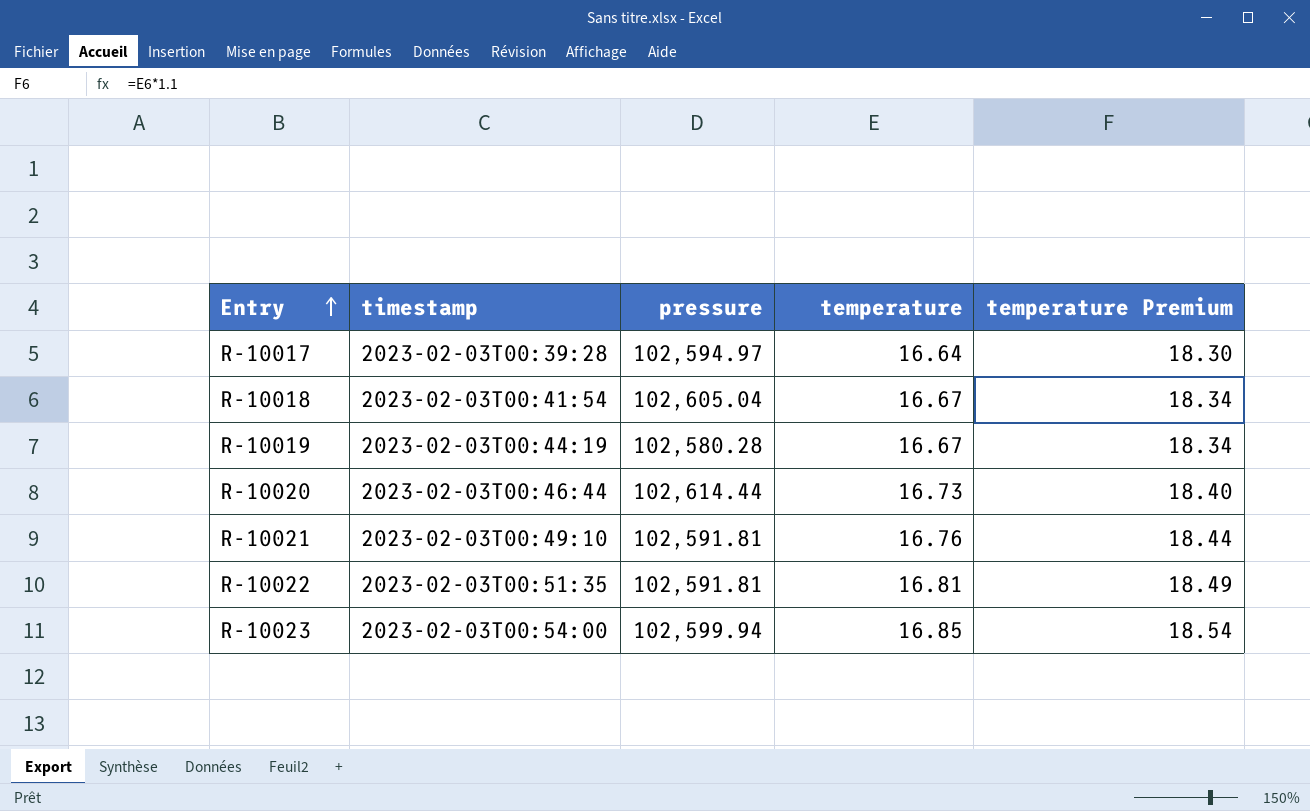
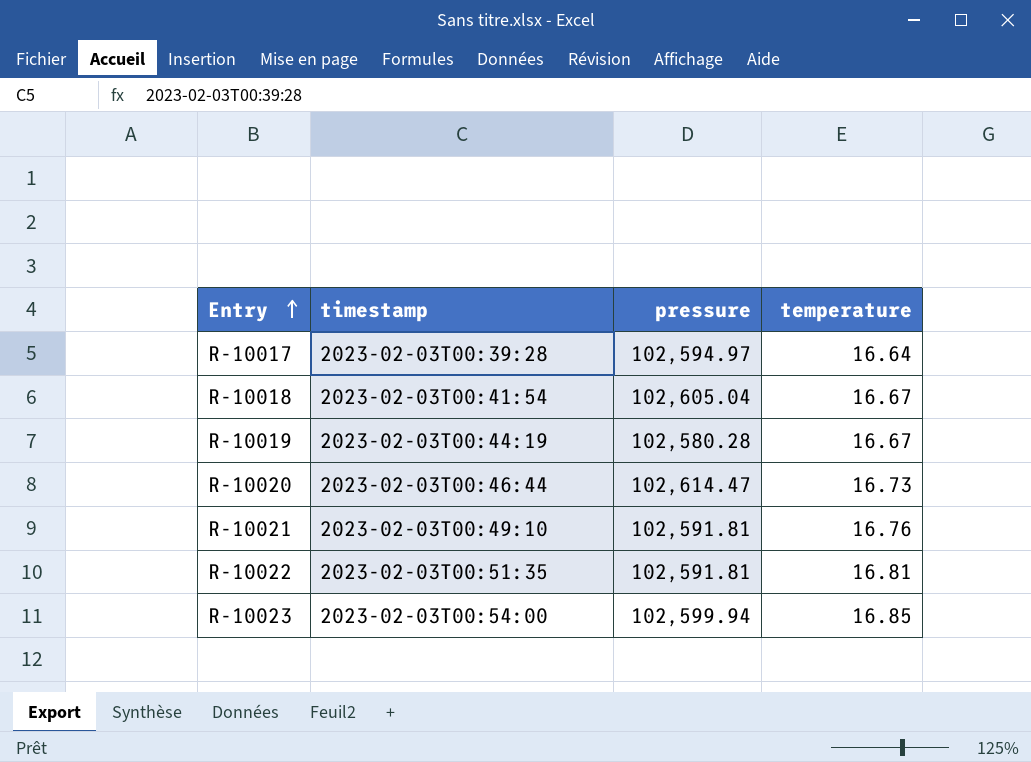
column temperature Premium | formula: [temperature] * 1.1 -> none
R-10020 | pressure: 102,614.44 -> 102,614.47

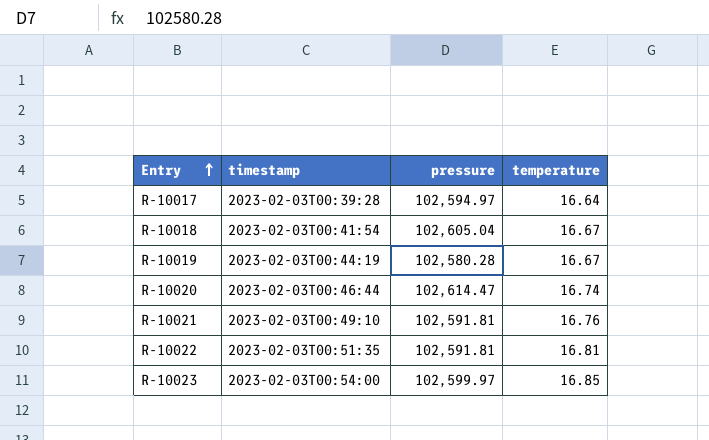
R-10020 | temperature: 16.73 -> 16.74
R-10023 | pressure: 102,599.94 -> 102,599.97

